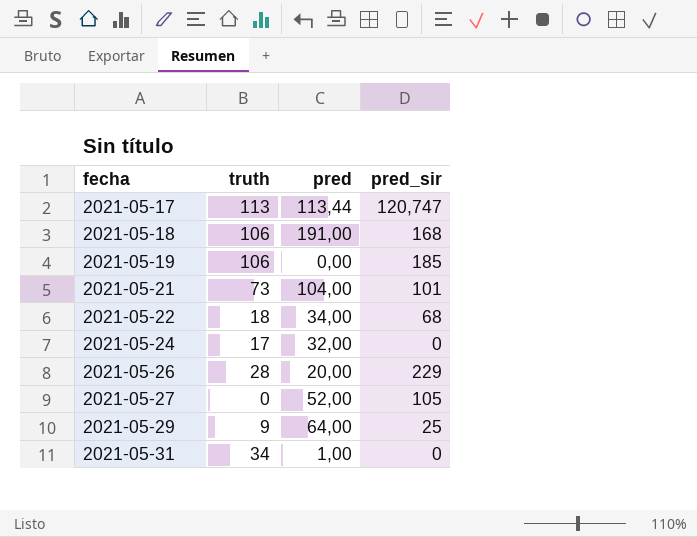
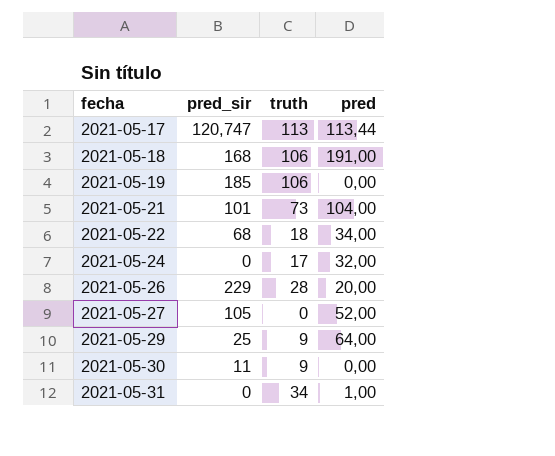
column pred_sir | position: 4 -> 2
row 2021-05-30: none -> 11 | 9 | 0,00

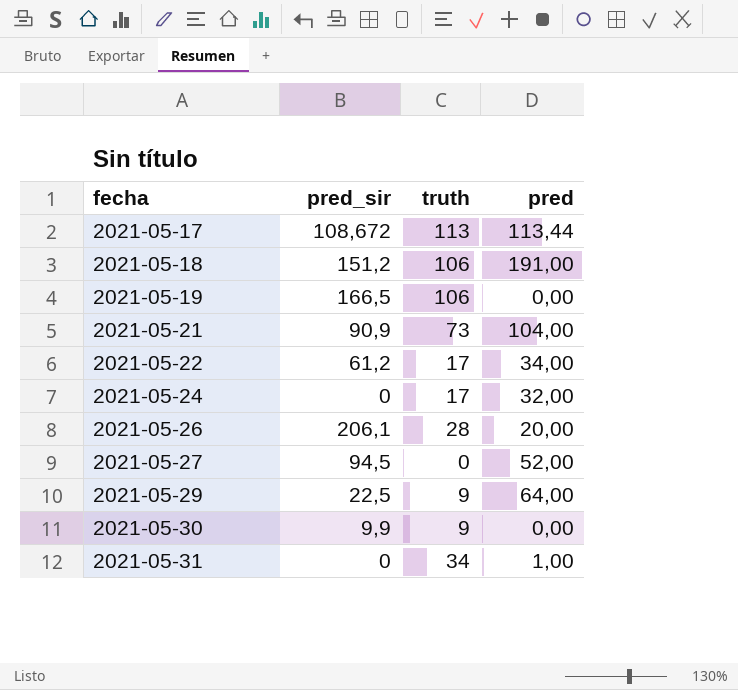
2021-05-17 | pred_sir: 120,747 -> 108,672
2021-05-18 | pred_sir: 168 -> 151,2
2021-05-19 | pred_sir: 185 -> 166,5
2021-05-21 | pred_sir: 101 -> 90,9
2021-05-22 | pred_sir: 68 -> 61,2
2021-05-22 | truth: 18 -> 17
2021-05-26 | pred_sir: 229 -> 206,1
2021-05-27 | pred_sir: 105 -> 94,5
2021-05-29 | pred_sir: 25 -> 22,5
2021-05-30 | pred_sir: 11 -> 9,9

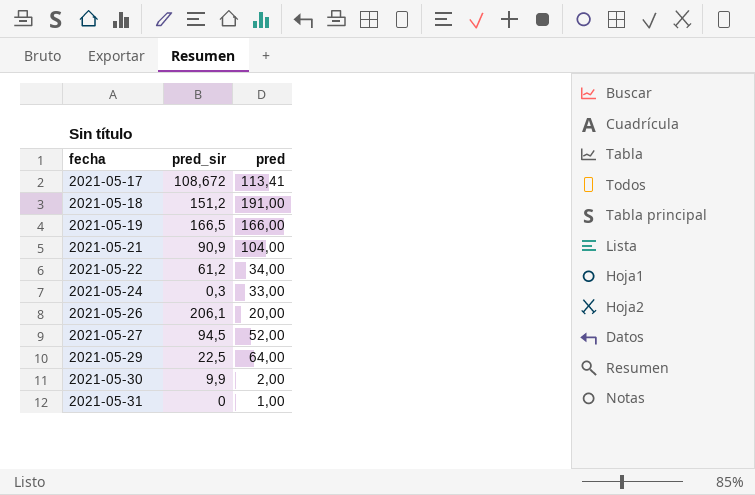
column truth | position: 3 -> none
2021-05-17 | pred: 113,44 -> 113,41
2021-05-19 | pred: 0,00 -> 166,00
2021-05-24 | pred_sir: 0 -> 0,3
2021-05-24 | pred: 32,00 -> 33,00
2021-05-30 | pred: 0,00 -> 2,00

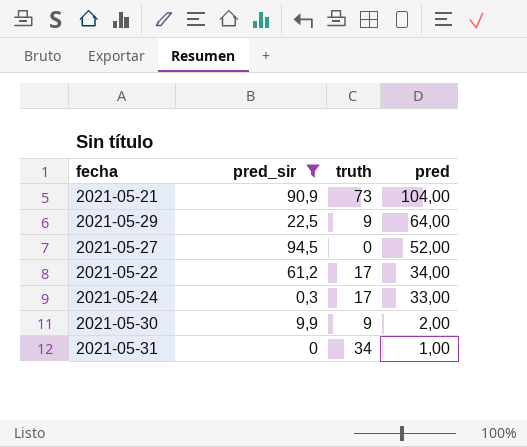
filter: none -> pred_sir <= 94,5
row order: fecha ascending -> pred descending
column truth | position: none -> 3

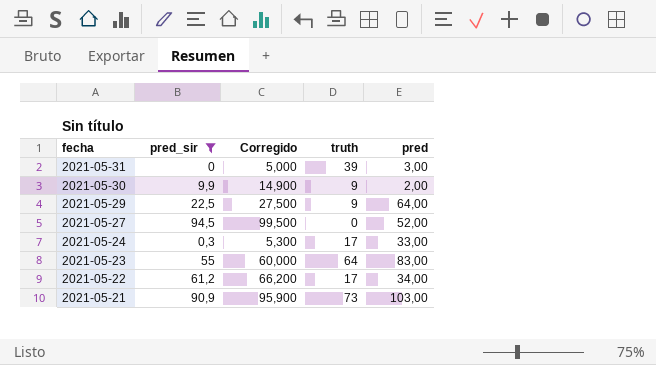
row order: pred descending -> fecha descending
column Corregido | formula: none -> [pred_sir] + 5
2021-05-31 | truth: 34 -> 39
2021-05-31 | pred: 1,00 -> 3,00
row 2021-05-23: none -> 55 | 60,000 | 64 | 83,00
2021-05-21 | pred: 104,00 -> 103,00

